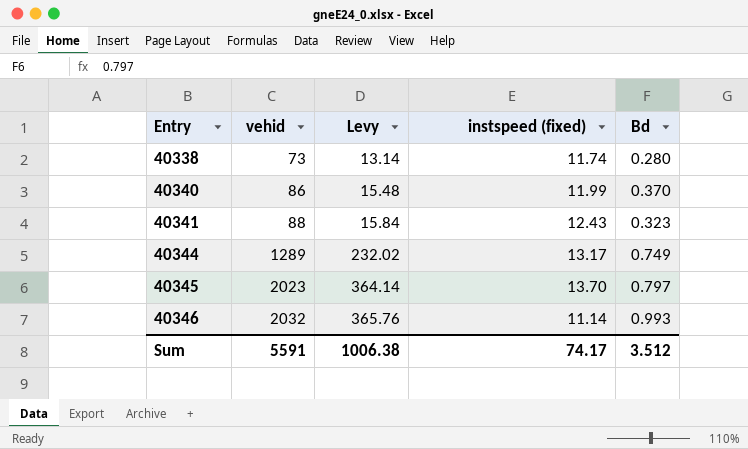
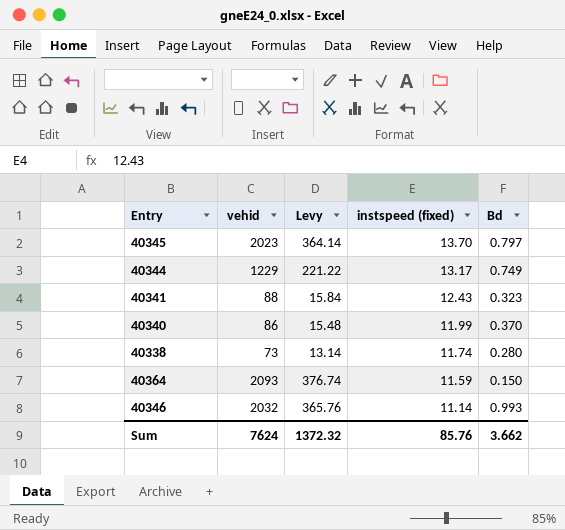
row order: Entry ascending -> instspeed (fixed) descending
40344 | vehid: 1289 -> 1229
40344 | Levy: 232.02 -> 221.22
row 40364: none -> 2093 | 376.74 | 11.59 | 0.150
Sum | vehid: 5591 -> 7624
Sum | Levy: 1006.38 -> 1372.32
Sum | instspeed (fixed): 74.17 -> 85.76
Sum | Bd: 3.512 -> 3.662

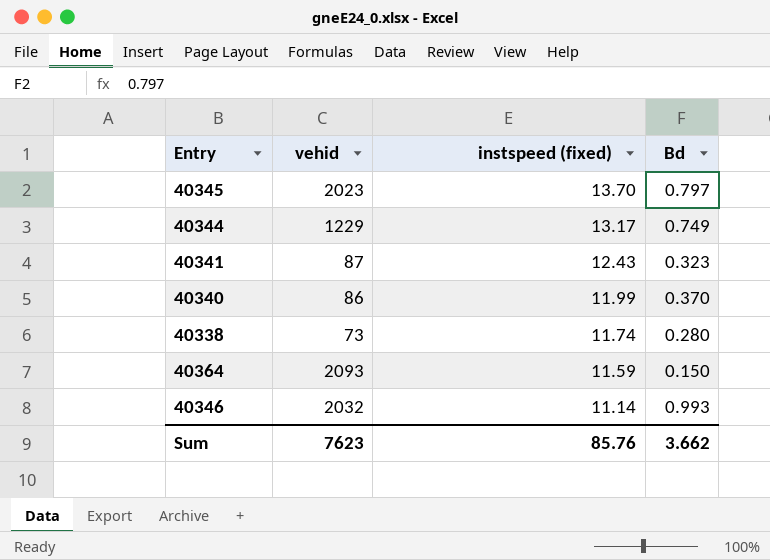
column Levy | formula: [vehid] * 0.18 -> none
40341 | vehid: 88 -> 87
Sum | vehid: 7624 -> 7623

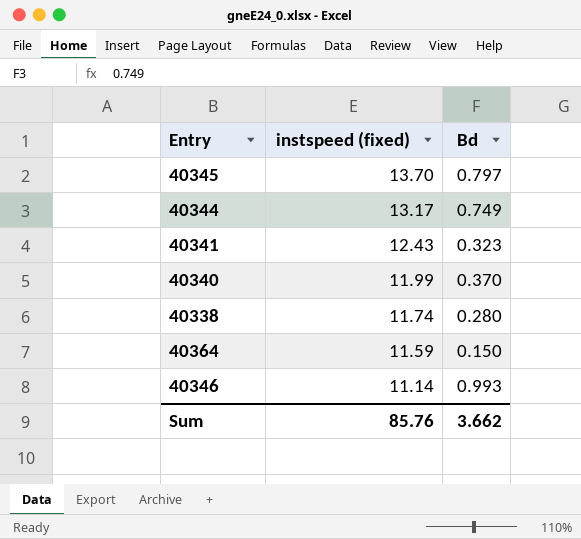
column vehid | position: 2 -> none

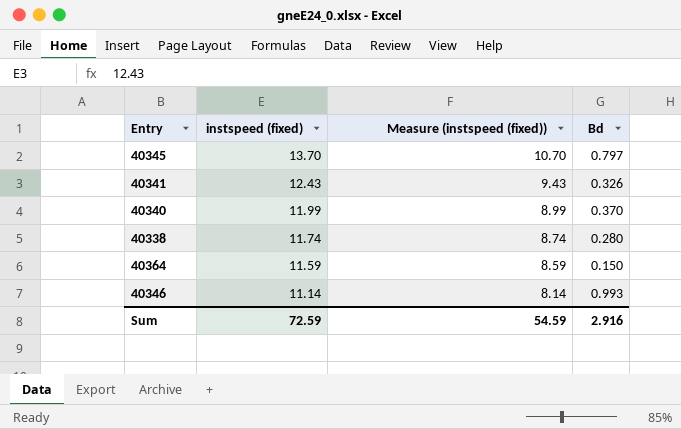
column Measure (instspeed (fixed)) | formula: none -> [instspeed (fixed)] - 3
row 40344: 13.17 | 0.749 -> none
40341 | Bd: 0.323 -> 0.326
Sum | instspeed (fixed): 85.76 -> 72.59
Sum | Bd: 3.662 -> 2.916

